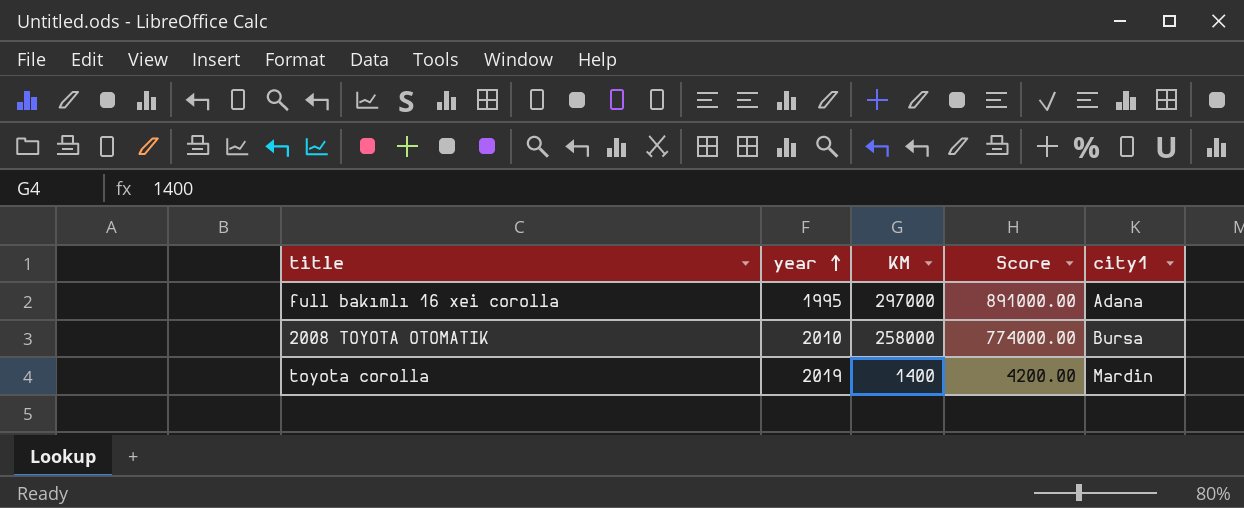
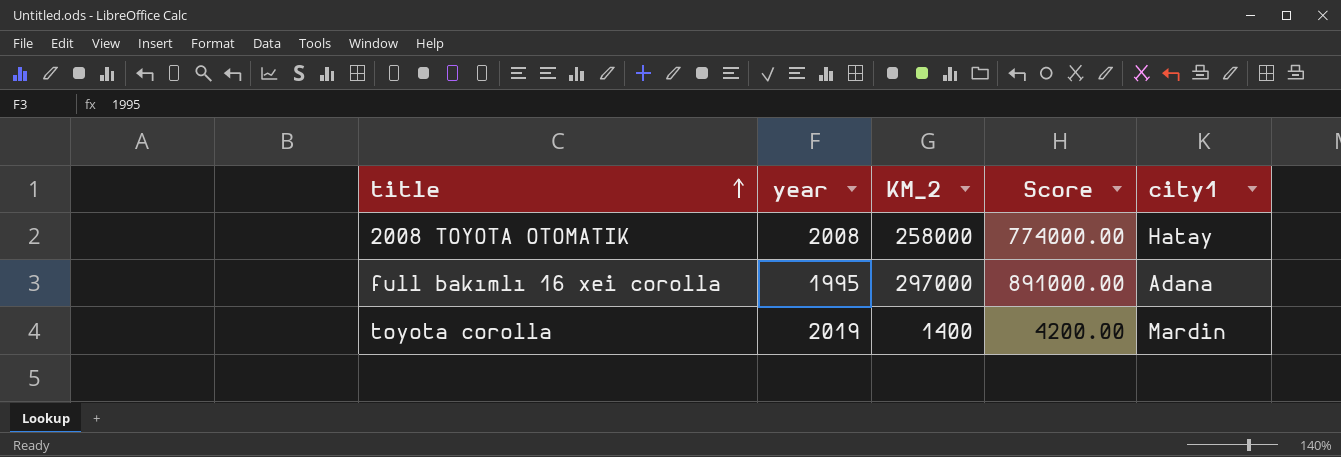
row order: year ascending -> title ascending
column name: KM -> KM_2
2008 TOYOTA OTOMATIK | year: 2010 -> 2008
2008 TOYOTA OTOMATIK | city1: Bursa -> Hatay

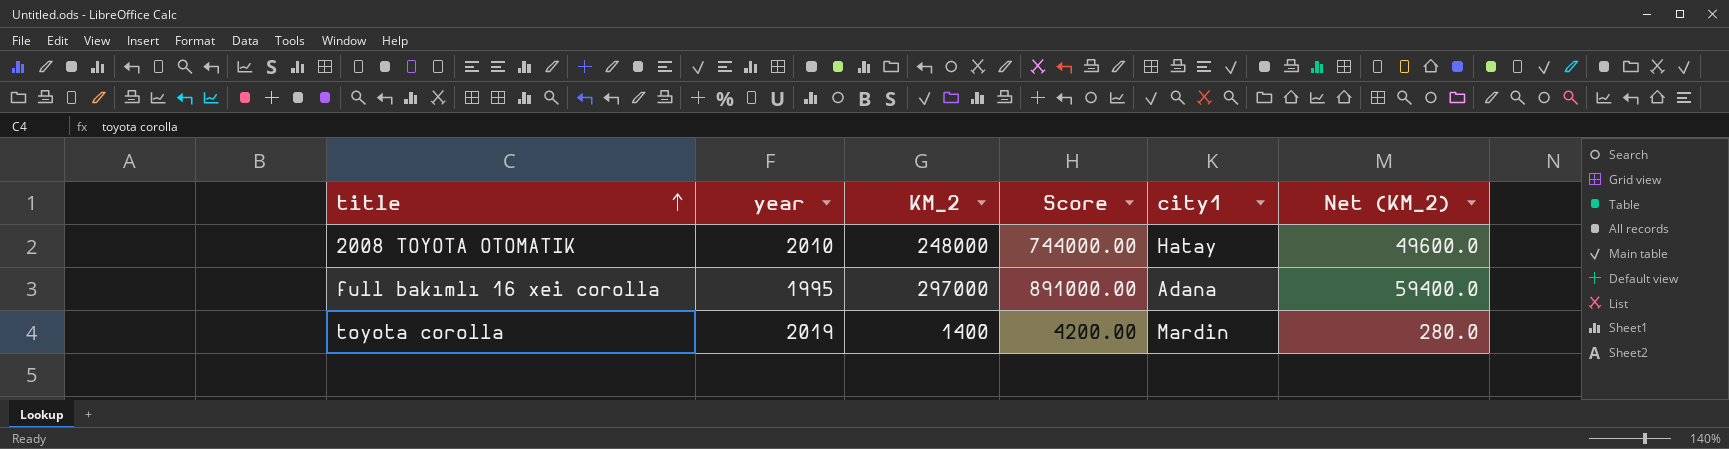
column Net (KM_2) | formula: none -> [KM_2] * 0.2
2008 TOYOTA OTOMATIK | year: 2008 -> 2010
2008 TOYOTA OTOMATIK | KM_2: 258000 -> 248000
2008 TOYOTA OTOMATIK | Score: 774000.00 -> 744000.00

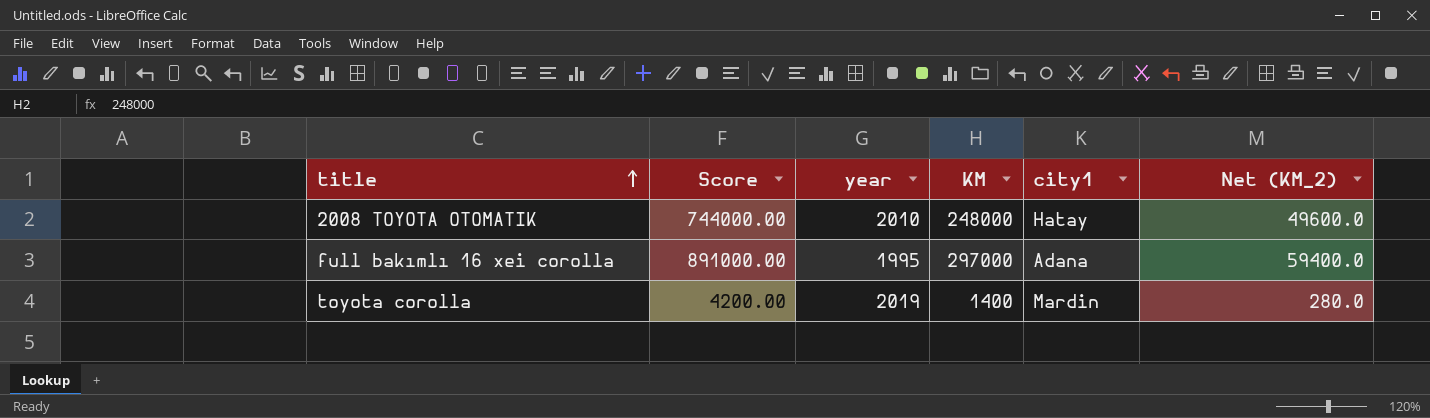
column Score | position: 4 -> 2
column name: KM_2 -> KM

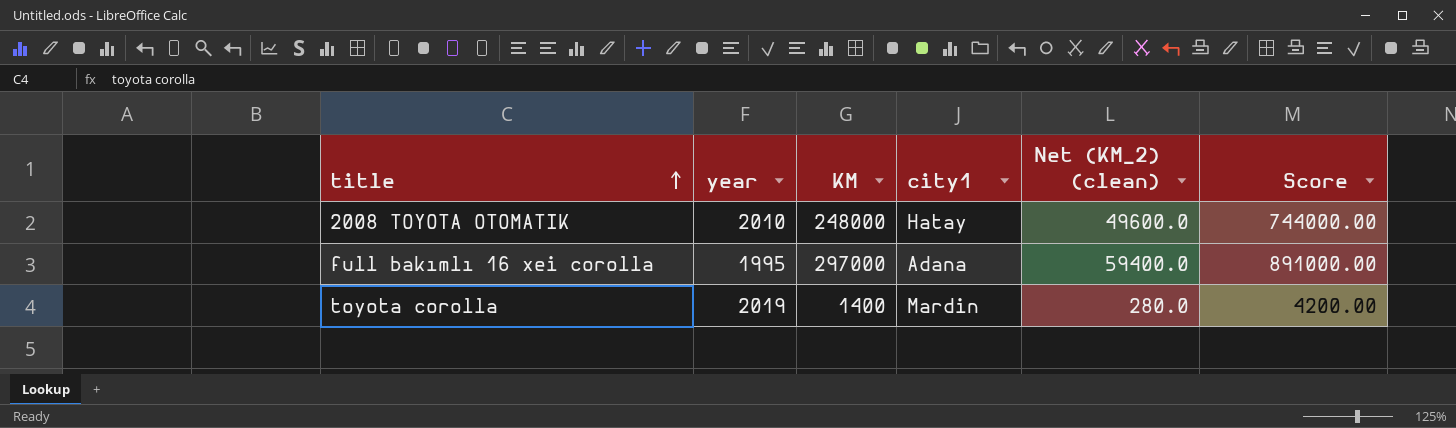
column name: Net (KM_2) -> Net (KM_2) (clean)
column Score | position: 2 -> 6

